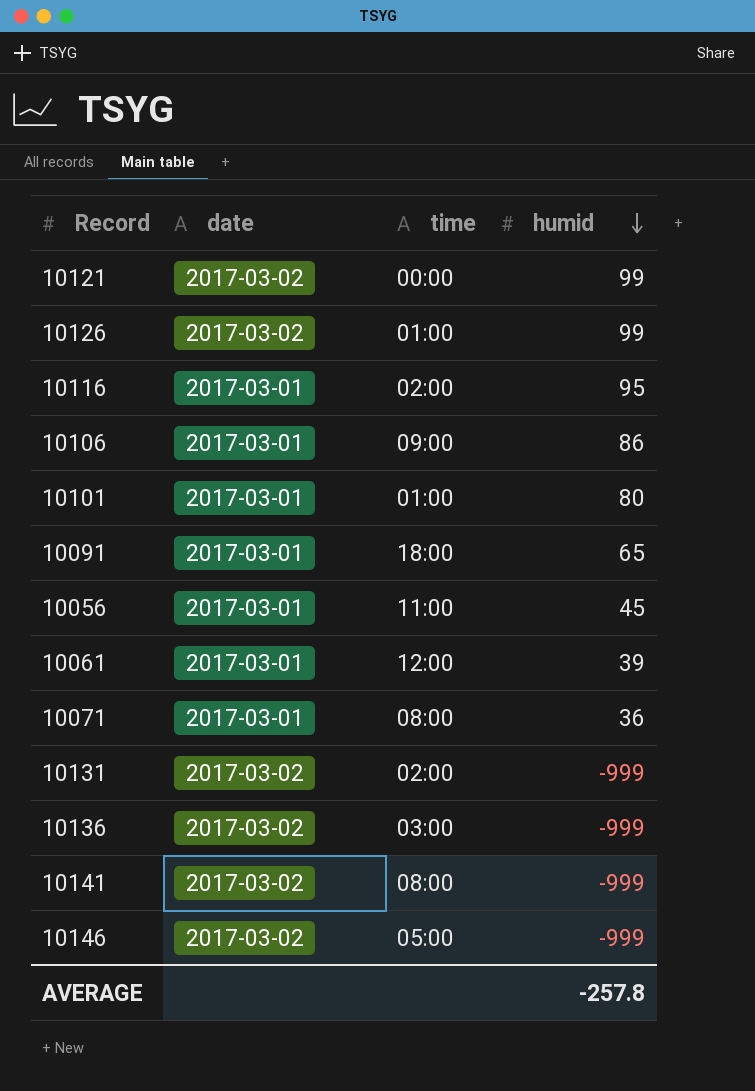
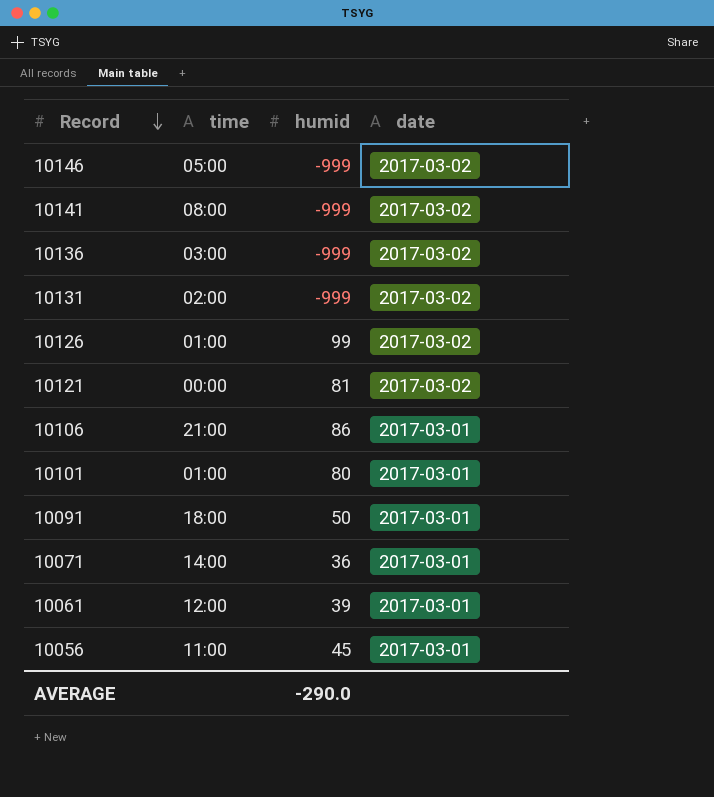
row order: humid descending -> Record descending
column date | position: 2 -> 4
row 10116: 2017-03-01 | 02:00 | 95 -> none
10121 | humid: 99 -> 81
10106 | time: 09:00 -> 21:00
10091 | humid: 65 -> 50
10071 | time: 08:00 -> 14:00
AVERAGE | humid: -257.8 -> -290.0

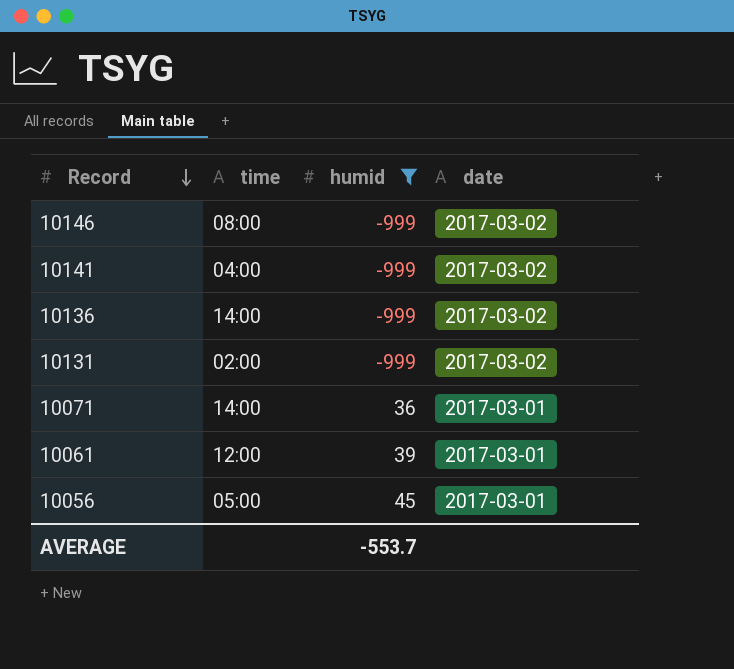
filter: none -> humid <= 45
10146 | time: 05:00 -> 08:00
10141 | time: 08:00 -> 04:00
10136 | time: 03:00 -> 14:00
10056 | time: 11:00 -> 05:00
AVERAGE | humid: -290.0 -> -553.7

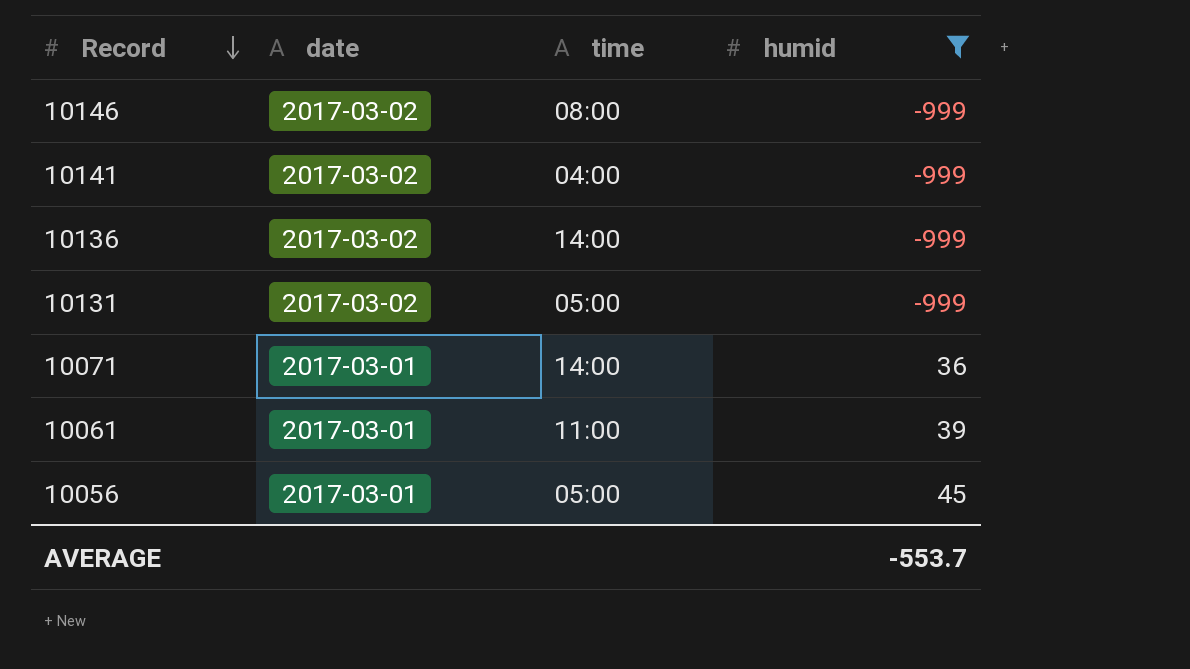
column date | position: 4 -> 2
10131 | time: 02:00 -> 05:00
10061 | time: 12:00 -> 11:00

